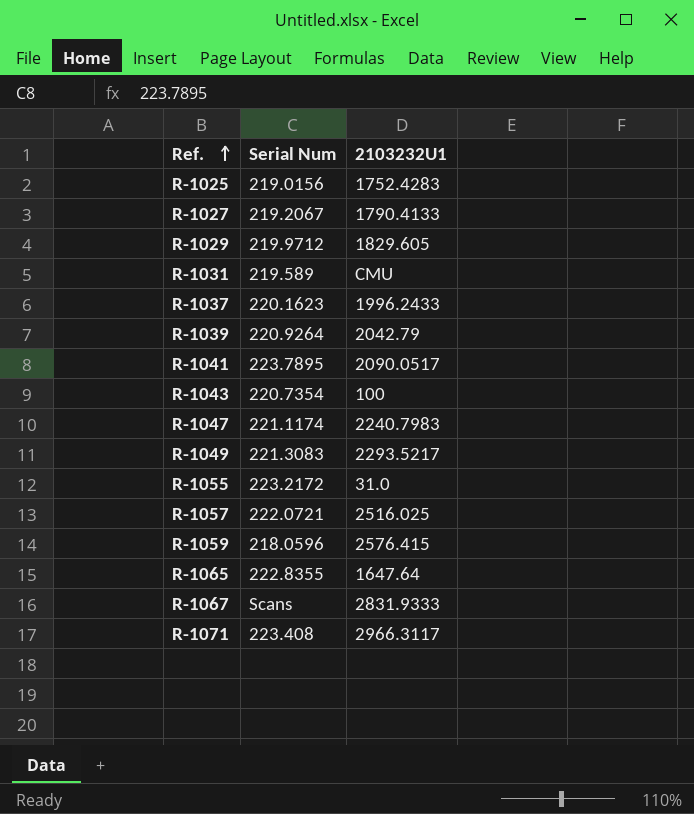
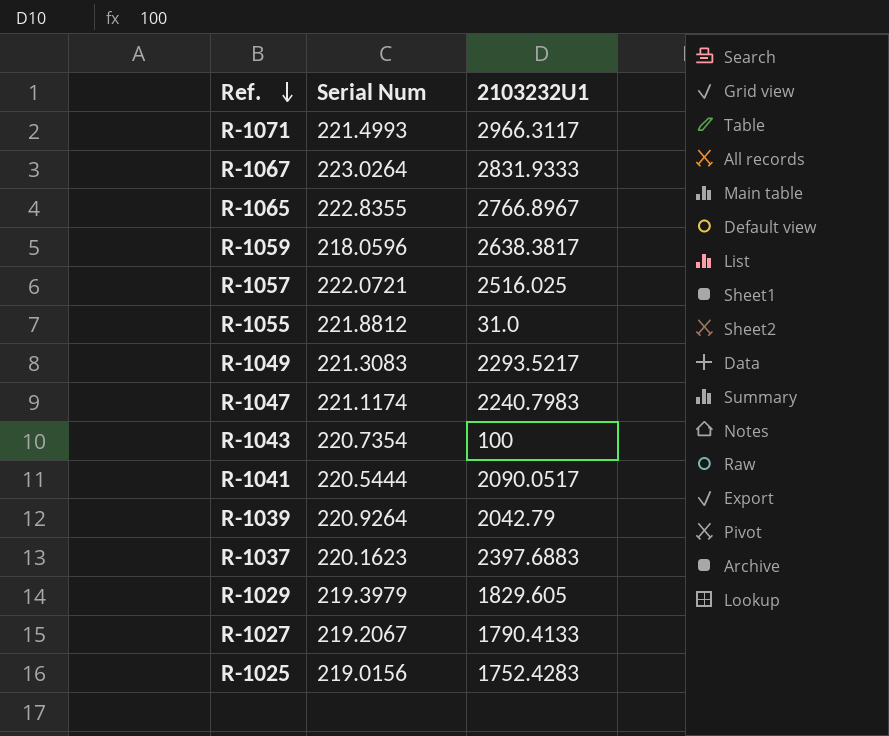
row order: Ref. ascending -> Ref. descending
row R-1031: 219.589 | CMU -> none
R-1071 | Serial Num: 223.408 -> 221.4993
R-1067 | Serial Num: Scans -> 223.0264
R-1065 | 2103232U1: 1647.64 -> 2766.8967
R-1059 | 2103232U1: 2576.415 -> 2638.3817
R-1055 | Serial Num: 223.2172 -> 221.8812
R-1041 | Serial Num: 223.7895 -> 220.5444
R-1037 | 2103232U1: 1996.2433 -> 2397.6883
R-1029 | Serial Num: 219.9712 -> 219.3979

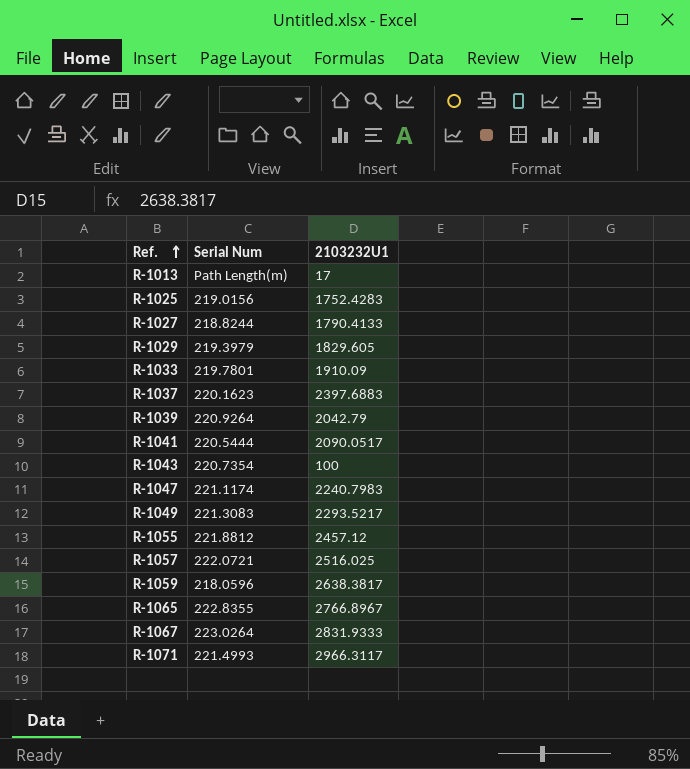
row order: Ref. descending -> Ref. ascending
row R-1013: none -> Path Length(m) | 17
R-1027 | Serial Num: 219.2067 -> 218.8244
row R-1033: none -> 219.7801 | 1910.09
R-1055 | 2103232U1: 31.0 -> 2457.12

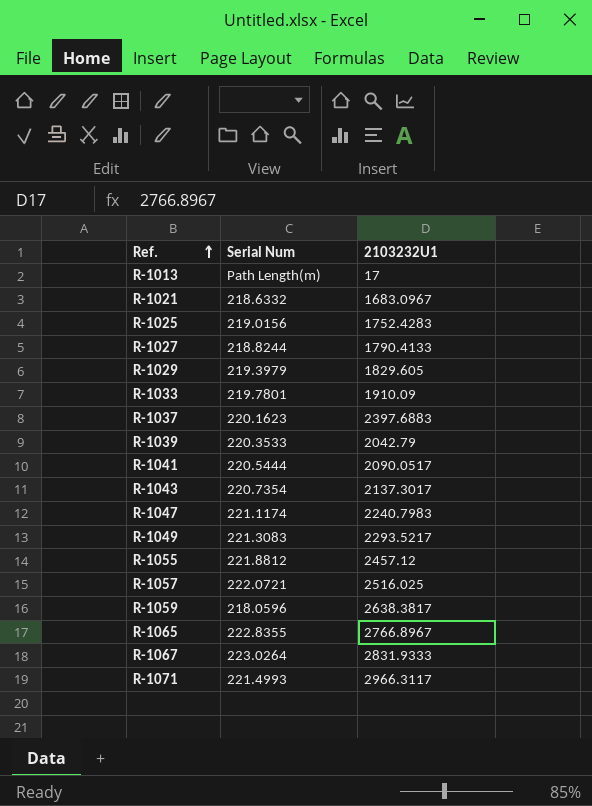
row R-1021: none -> 218.6332 | 1683.0967
R-1039 | Serial Num: 220.9264 -> 220.3533
R-1043 | 2103232U1: 100 -> 2137.3017

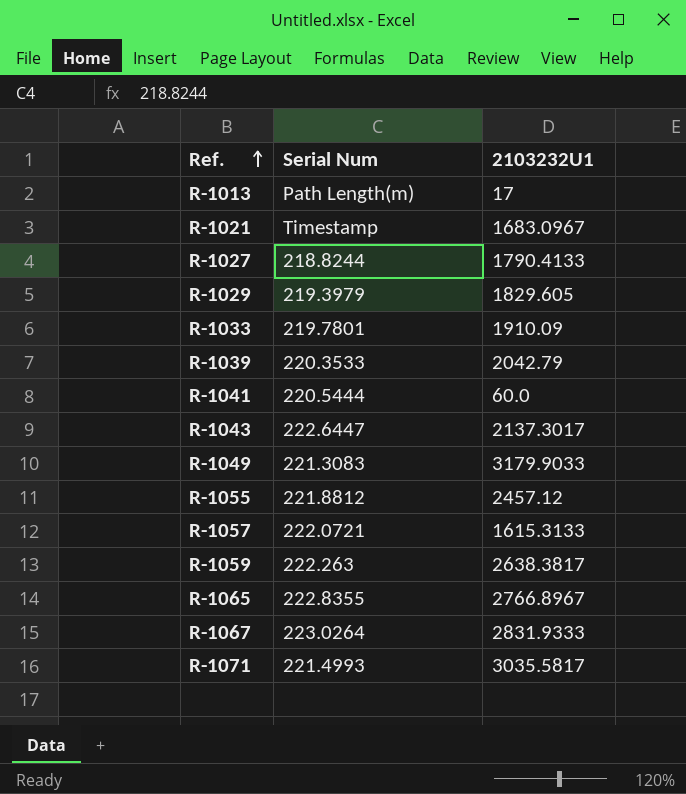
row R-1025: 219.0156 | 1752.4283 -> none
row R-1037: 220.1623 | 2397.6883 -> none
row R-1047: 221.1174 | 2240.7983 -> none
R-1021 | Serial Num: 218.6332 -> Timestamp
R-1041 | 2103232U1: 2090.0517 -> 60.0
R-1043 | Serial Num: 220.7354 -> 222.6447
R-1049 | 2103232U1: 2293.5217 -> 3179.9033
R-1057 | 2103232U1: 2516.025 -> 1615.3133
R-1059 | Serial Num: 218.0596 -> 222.263
R-1071 | 2103232U1: 2966.3117 -> 3035.5817

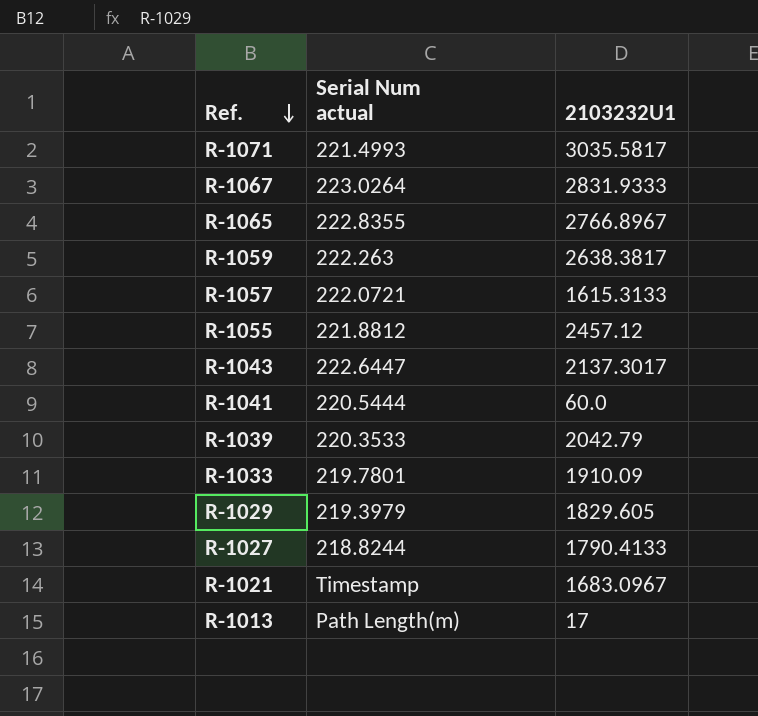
row order: Ref. ascending -> Ref. descending
column name: Serial Num -> Serial Num actual
row R-1049: 221.3083 | 3179.9033 -> none

